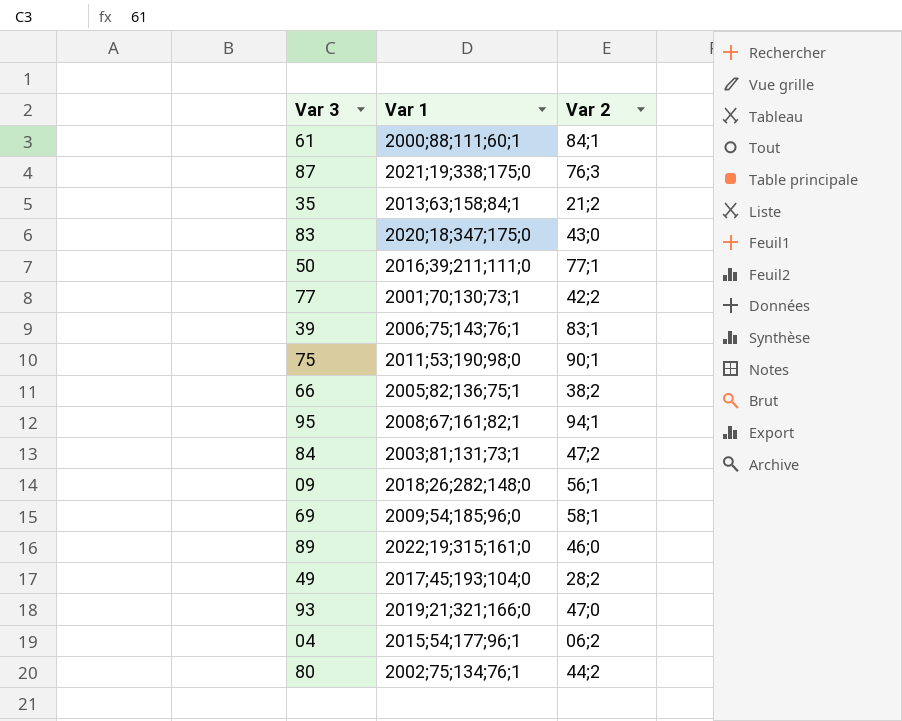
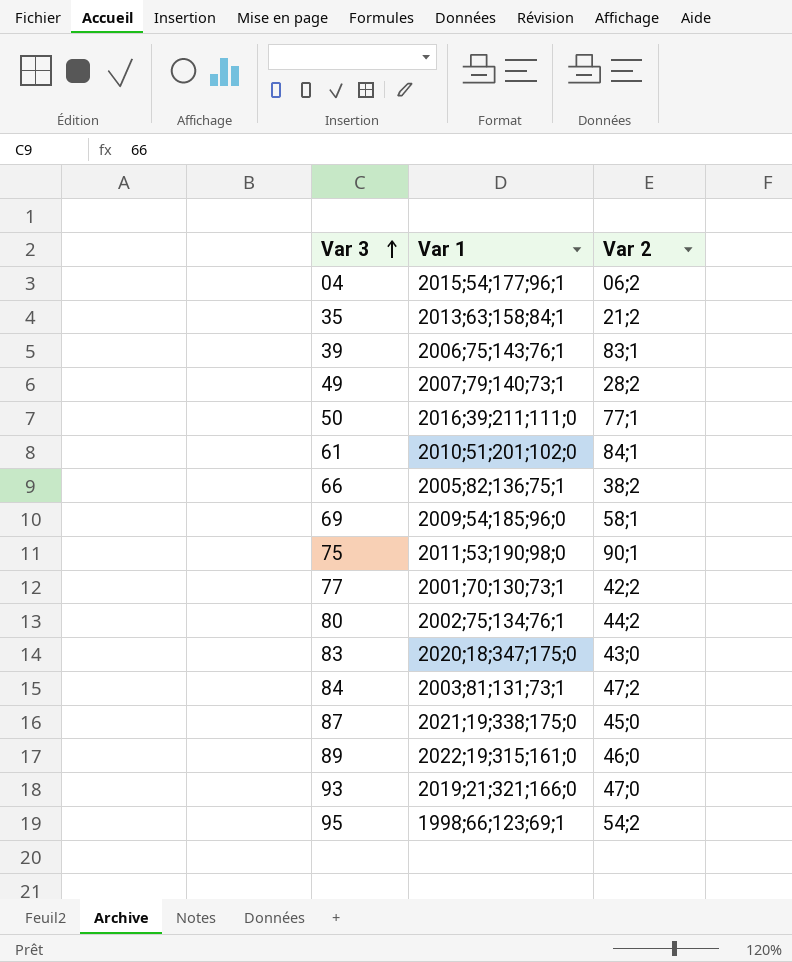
row order: none -> Var 3 ascending
row 09: 2018;26;282;148;0 | 56;1 -> none
49 | Var 1: 2017;45;193;104;0 -> 2007;79;140;73;1
61 | Var 1: 2000;88;111;60;1 -> 2010;51;201;102;0
87 | Var 2: 76;3 -> 45;0
95 | Var 1: 2008;67;161;82;1 -> 1998;66;123;69;1
95 | Var 2: 94;1 -> 54;2

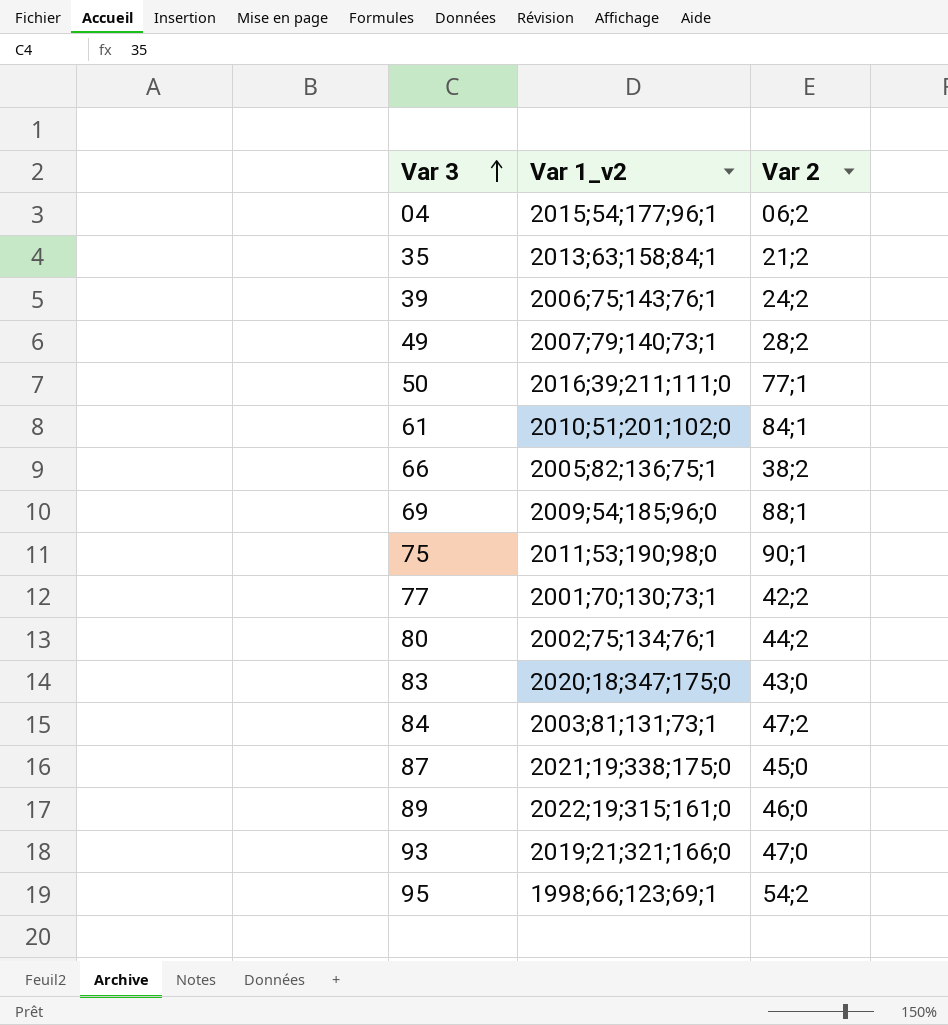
column name: Var 1 -> Var 1_v2
39 | Var 2: 83;1 -> 24;2
69 | Var 2: 58;1 -> 88;1

